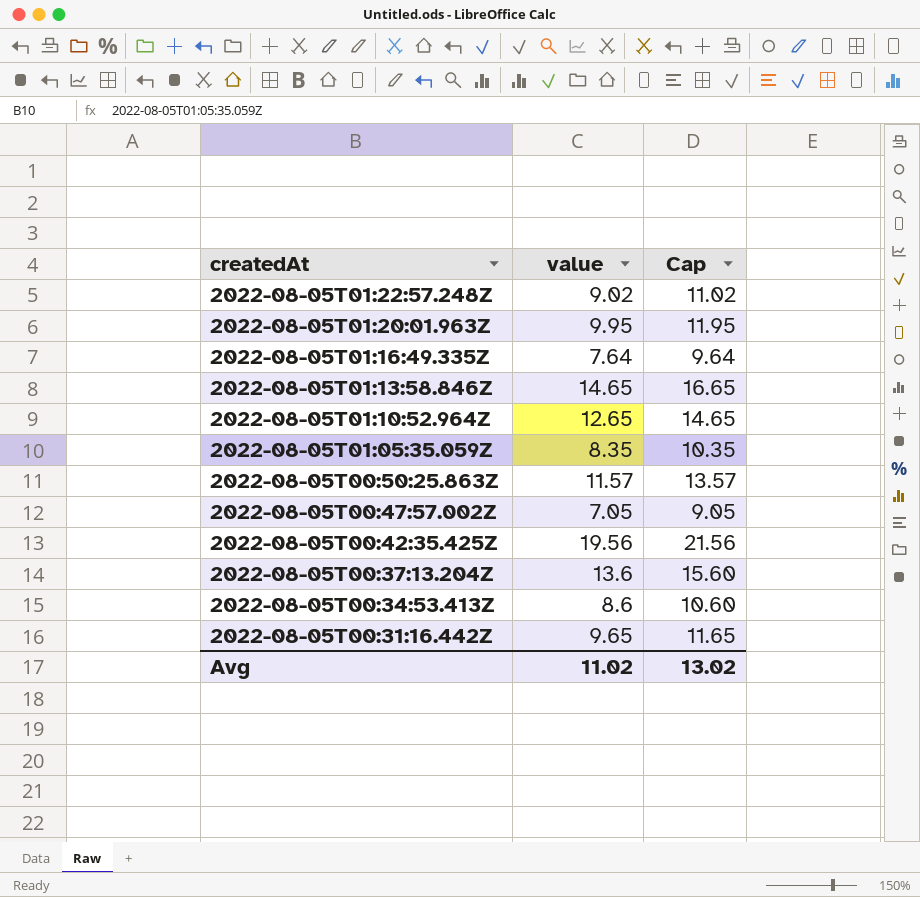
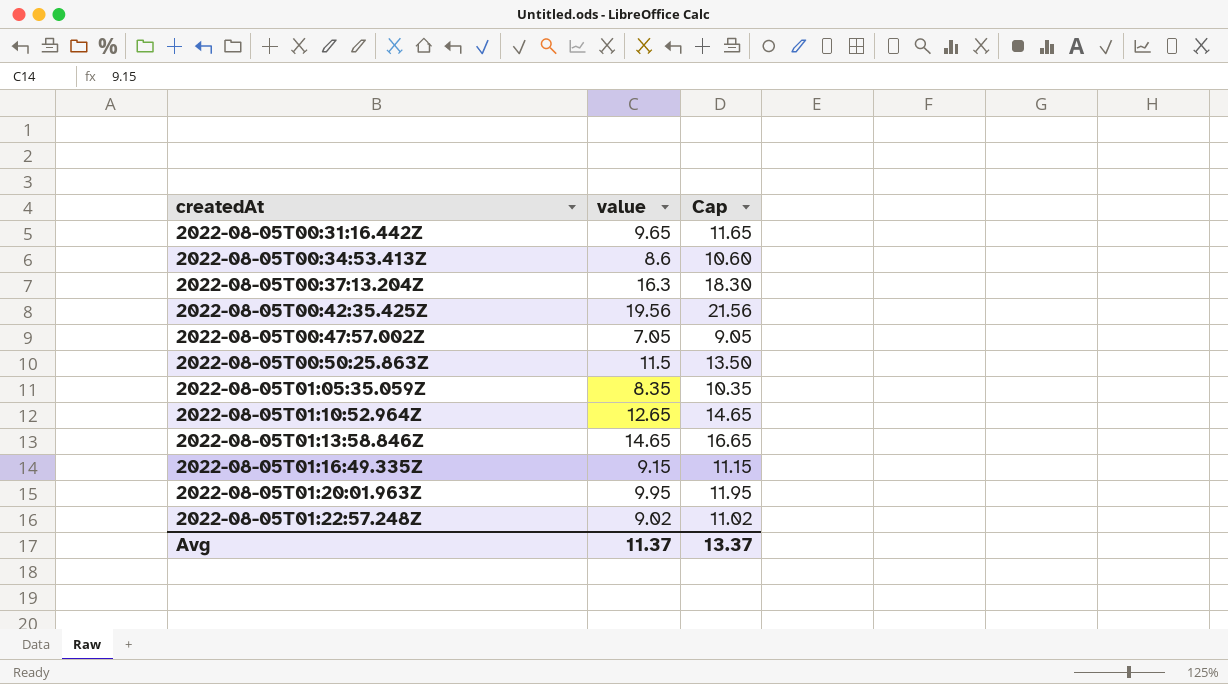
row order: createdAt descending -> createdAt ascending
2022-08-05T00:37:13.204Z | value: 13.6 -> 16.3
2022-08-05T00:37:13.204Z | Cap: 15.60 -> 18.30
2022-08-05T00:50:25.863Z | value: 11.57 -> 11.5
2022-08-05T00:50:25.863Z | Cap: 13.57 -> 13.50
2022-08-05T01:16:49.335Z | value: 7.64 -> 9.15
2022-08-05T01:16:49.335Z | Cap: 9.64 -> 11.15
Avg | value: 11.02 -> 11.37
Avg | Cap: 13.02 -> 13.37

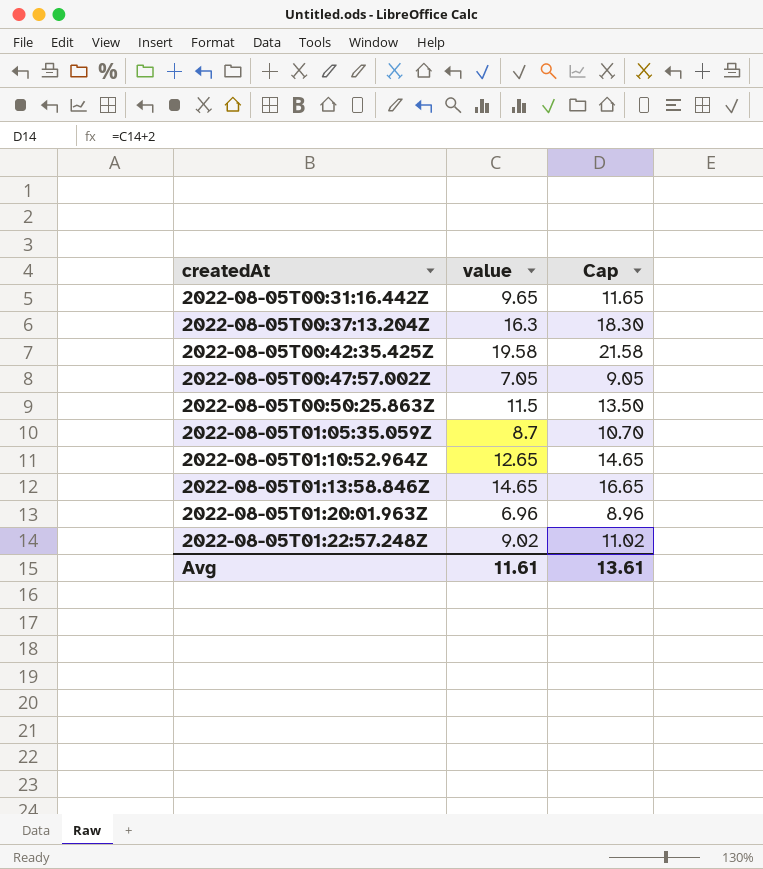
row 2022-08-05T00:34:53.413Z: 8.6 | 10.60 -> none
row 2022-08-05T01:16:49.335Z: 9.15 | 11.15 -> none
2022-08-05T00:42:35.425Z | value: 19.56 -> 19.58
2022-08-05T00:42:35.425Z | Cap: 21.56 -> 21.58
2022-08-05T01:05:35.059Z | value: 8.35 -> 8.7
2022-08-05T01:05:35.059Z | Cap: 10.35 -> 10.70
2022-08-05T01:20:01.963Z | value: 9.95 -> 6.96
2022-08-05T01:20:01.963Z | Cap: 11.95 -> 8.96
Avg | value: 11.37 -> 11.61
Avg | Cap: 13.37 -> 13.61

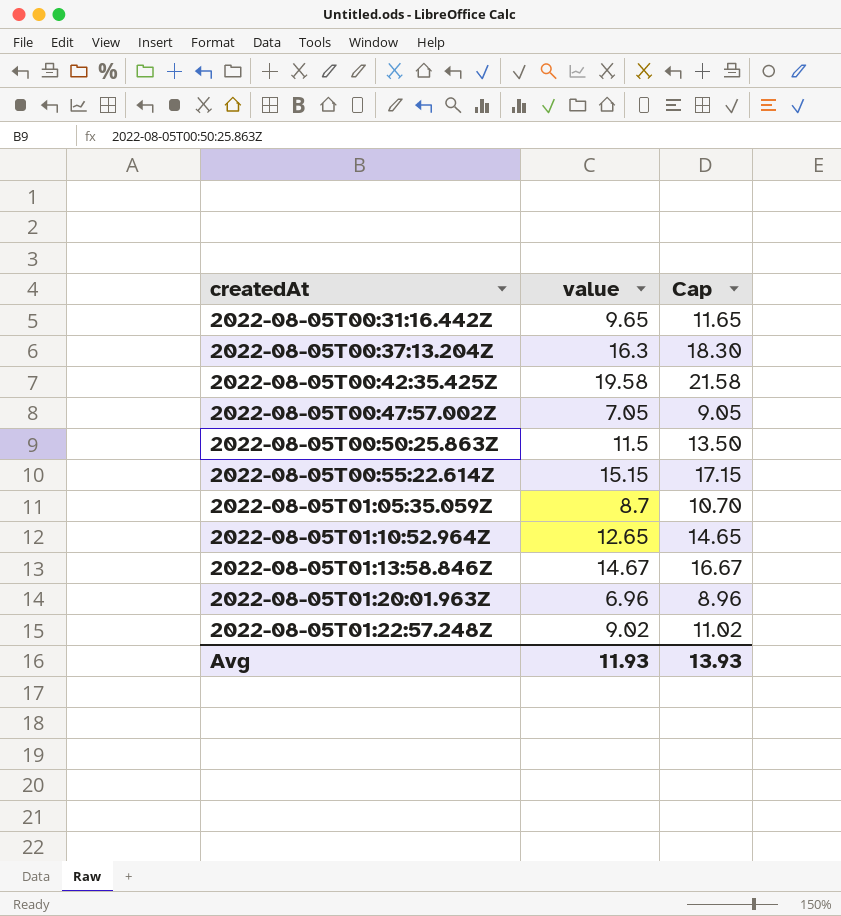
row 2022-08-05T00:55:22.614Z: none -> 15.15 | 17.15
2022-08-05T01:13:58.846Z | value: 14.65 -> 14.67
2022-08-05T01:13:58.846Z | Cap: 16.65 -> 16.67
Avg | value: 11.61 -> 11.93
Avg | Cap: 13.61 -> 13.93

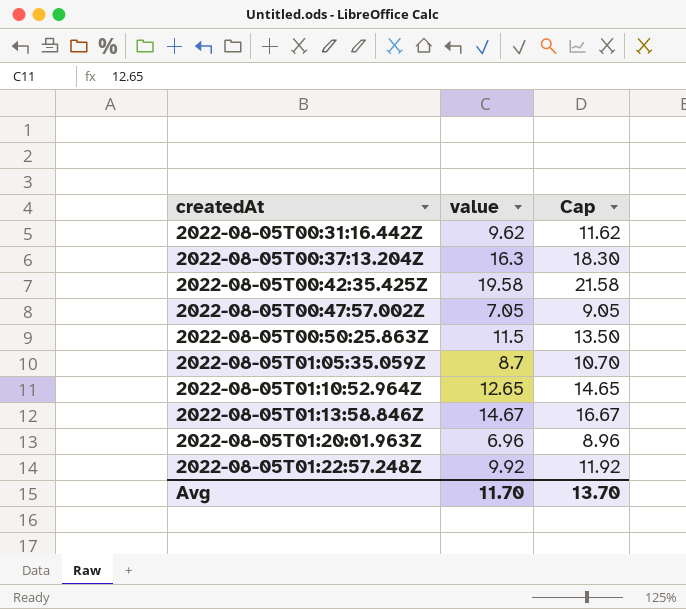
row 2022-08-05T00:55:22.614Z: 15.15 | 17.15 -> none
2022-08-05T00:31:16.442Z | value: 9.65 -> 9.62
2022-08-05T00:31:16.442Z | Cap: 11.65 -> 11.62
2022-08-05T01:22:57.248Z | value: 9.02 -> 9.92
2022-08-05T01:22:57.248Z | Cap: 11.02 -> 11.92
Avg | value: 11.93 -> 11.70
Avg | Cap: 13.93 -> 13.70

